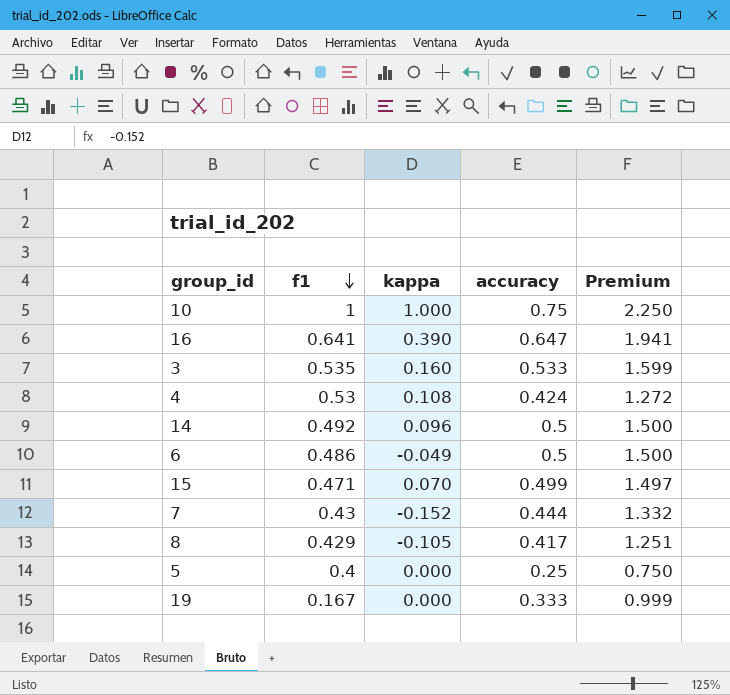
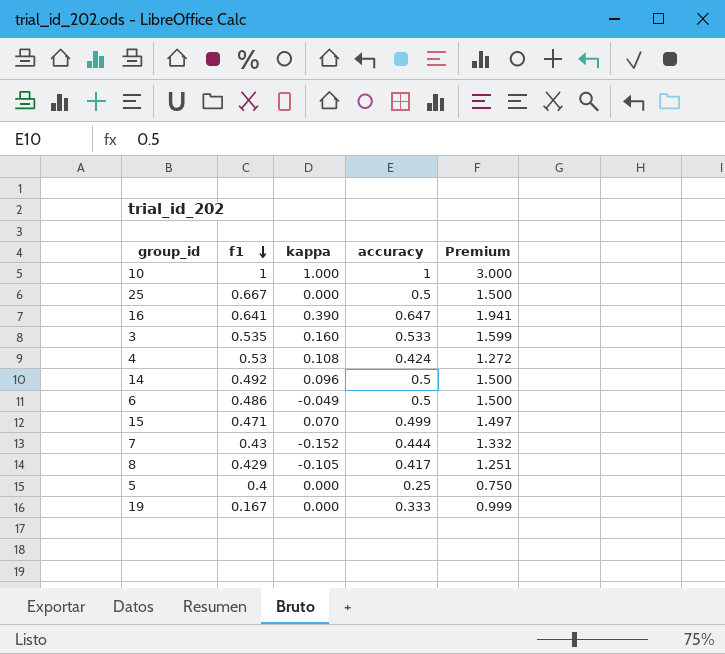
10 | accuracy: 0.75 -> 1
10 | Premium: 2.250 -> 3.000
row 25: none -> 0.667 | 0.000 | 0.5 | 1.500

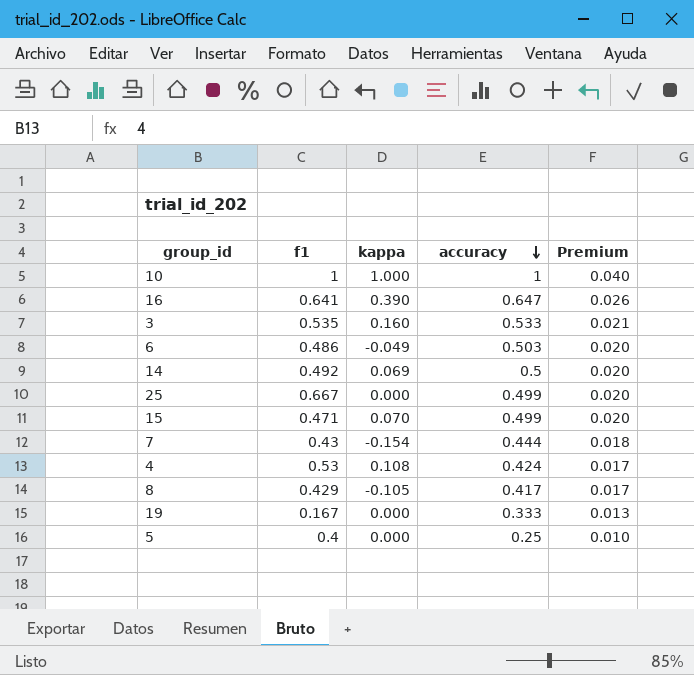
row order: f1 descending -> accuracy descending
column Premium | formula: [accuracy] * 3 -> [accuracy] * 0.04
6 | accuracy: 0.5 -> 0.503
14 | kappa: 0.096 -> 0.069
25 | accuracy: 0.5 -> 0.499
7 | kappa: -0.152 -> -0.154

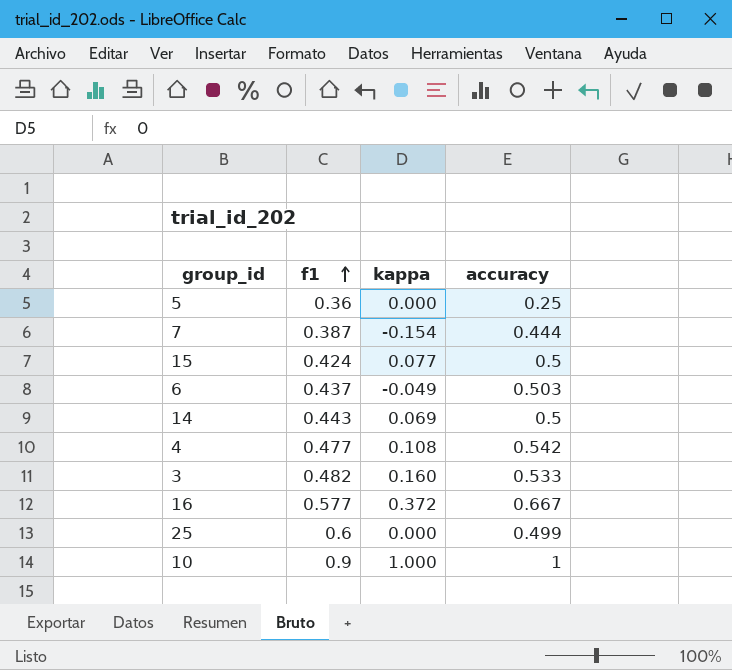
row order: accuracy descending -> f1 ascending
column Premium | formula: [accuracy] * 0.04 -> none
row 8: 0.429 | -0.105 | 0.417 | 0.017 -> none
row 19: 0.167 | 0.000 | 0.333 | 0.013 -> none
5 | f1: 0.4 -> 0.36
7 | f1: 0.43 -> 0.387
15 | f1: 0.471 -> 0.424
15 | kappa: 0.070 -> 0.077
15 | accuracy: 0.499 -> 0.5
6 | f1: 0.486 -> 0.437
14 | f1: 0.492 -> 0.443
4 | f1: 0.53 -> 0.477
4 | accuracy: 0.424 -> 0.542
3 | f1: 0.535 -> 0.482
16 | f1: 0.641 -> 0.577
16 | kappa: 0.390 -> 0.372
16 | accuracy: 0.647 -> 0.667
25 | f1: 0.667 -> 0.6
10 | f1: 1 -> 0.9

